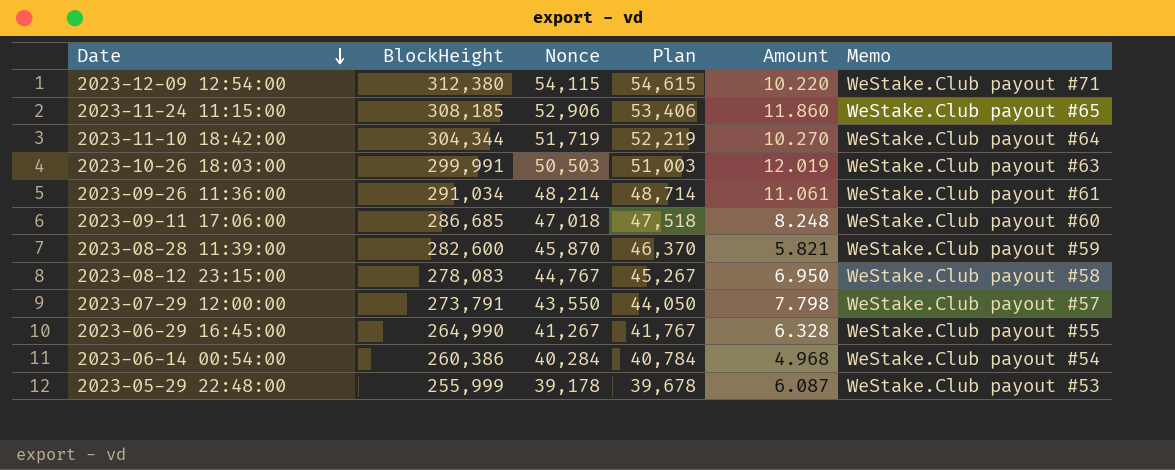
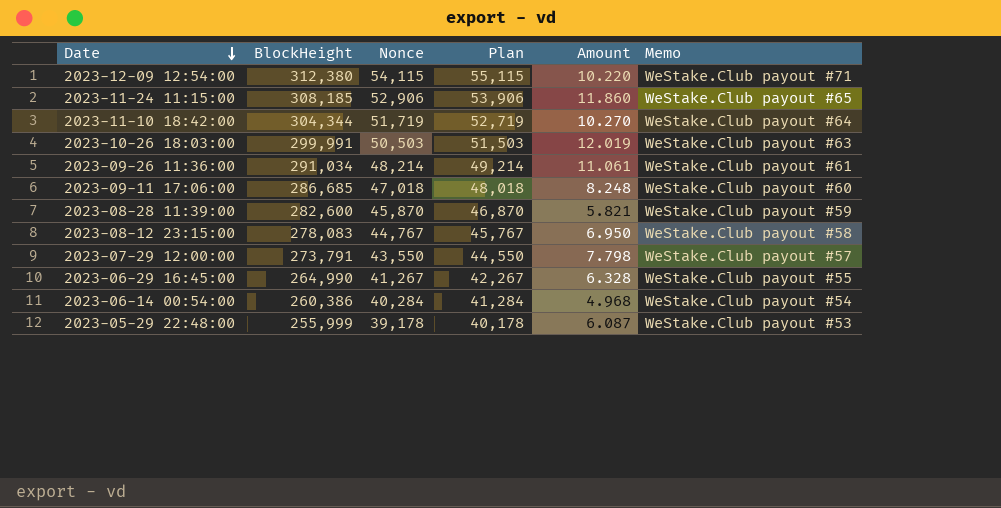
column Plan | formula: [Nonce] + 500 -> [Nonce] + 1000

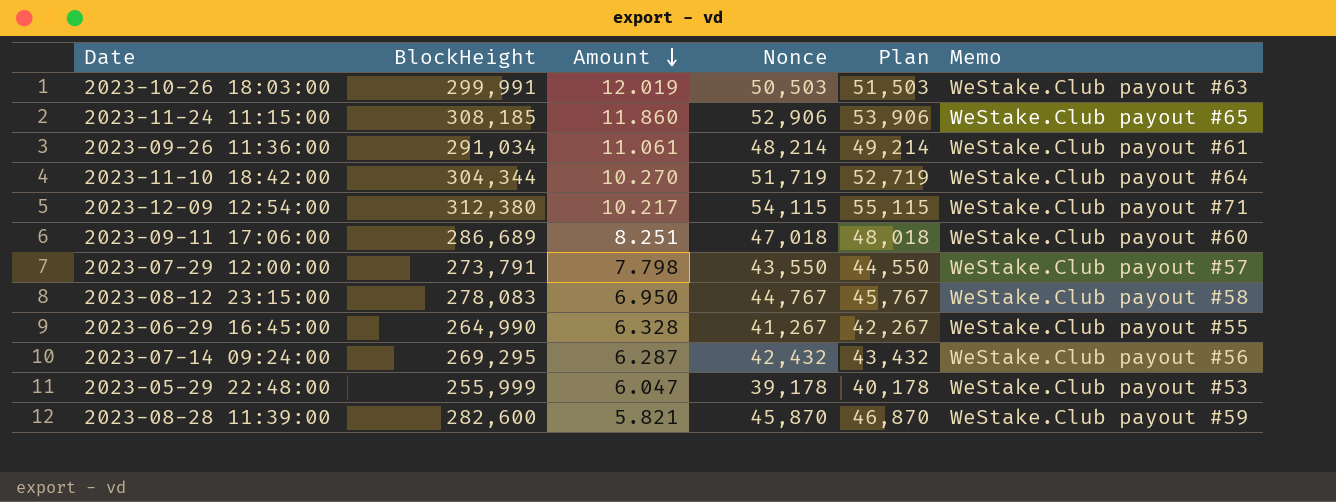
row order: Date descending -> Amount descending
column Amount | position: 5 -> 3
row 2023-06-14 00:54:00: 260,386 | 40,284 | 41,284 | 4.968 | WeStake.Club payout #54 -> none
2023-12-09 12:54:00 | Amount: 10.220 -> 10.217
2023-09-11 17:06:00 | BlockHeight: 286,685 -> 286,689
2023-09-11 17:06:00 | Amount: 8.248 -> 8.251
row 2023-07-14 09:24:00: none -> 269,295 | 6.287 | 42,432 | 43,432 | WeStake.Club payout #56
2023-05-29 22:48:00 | Amount: 6.087 -> 6.047

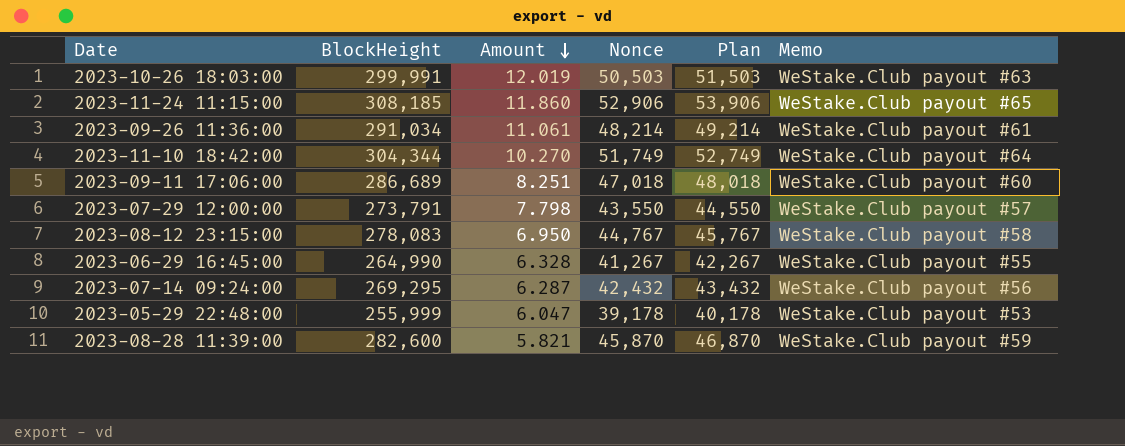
row 2023-12-09 12:54:00: 312,380 | 10.217 | 54,115 | 55,115 | WeStake.Club payout #71 -> none
2023-11-10 18:42:00 | Nonce: 51,719 -> 51,749
2023-11-10 18:42:00 | Plan: 52,719 -> 52,749

